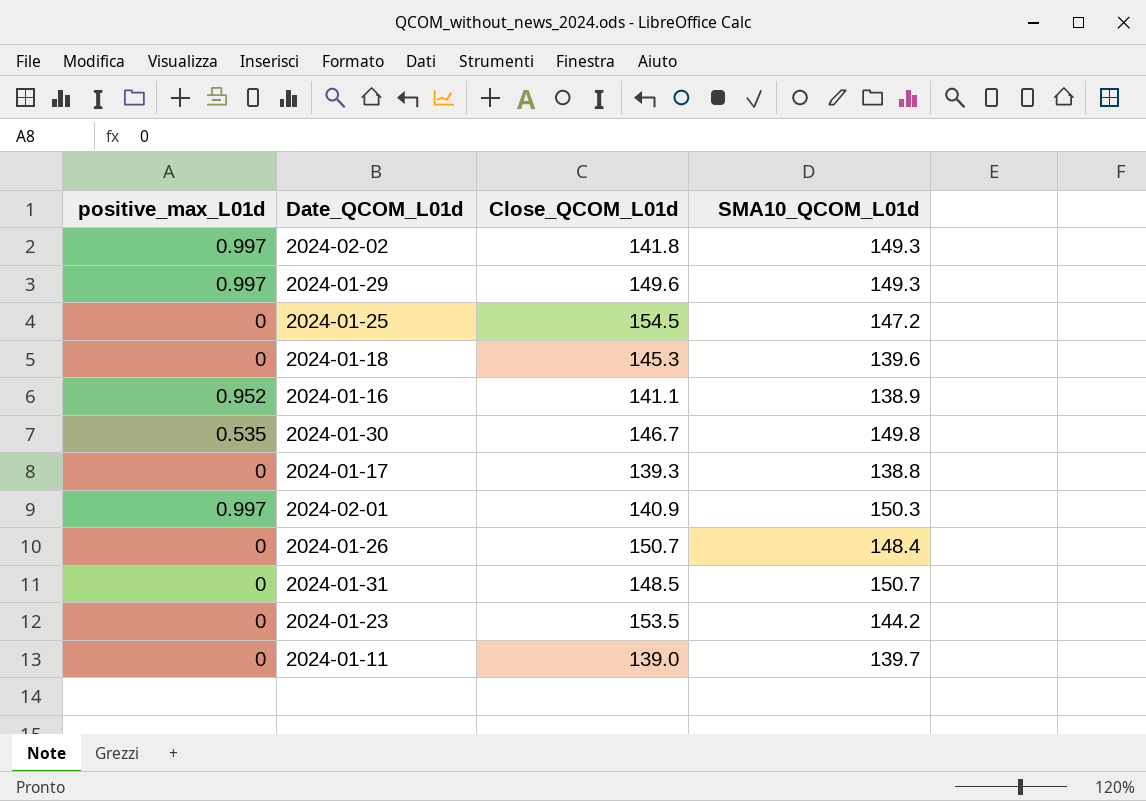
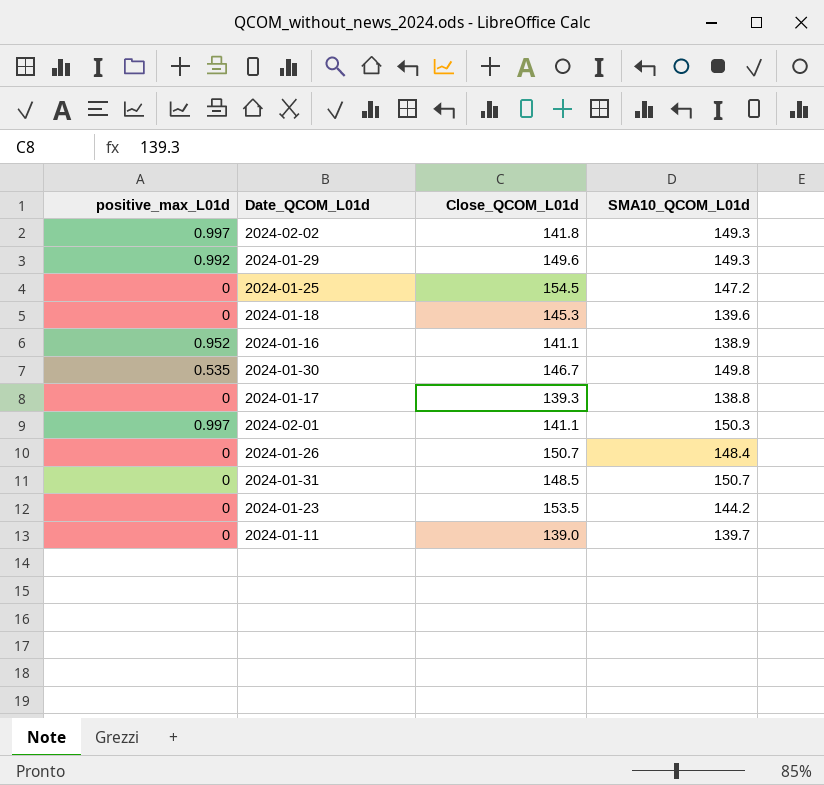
2024-01-29 | positive_max_L01d: 0.997 -> 0.992
2024-02-01 | Close_QCOM_L01d: 140.9 -> 141.1

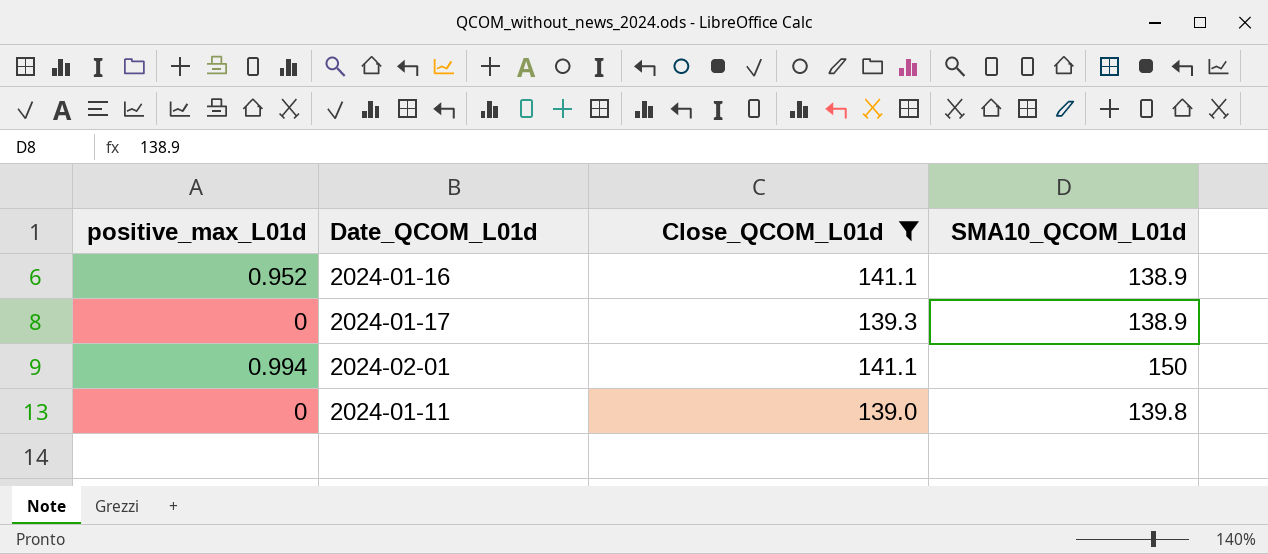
filter: none -> Close_QCOM_L01d <= 141.1
2024-01-17 | SMA10_QCOM_L01d: 138.8 -> 138.9
2024-02-01 | positive_max_L01d: 0.997 -> 0.994
2024-02-01 | SMA10_QCOM_L01d: 150.3 -> 150
2024-01-11 | SMA10_QCOM_L01d: 139.7 -> 139.8

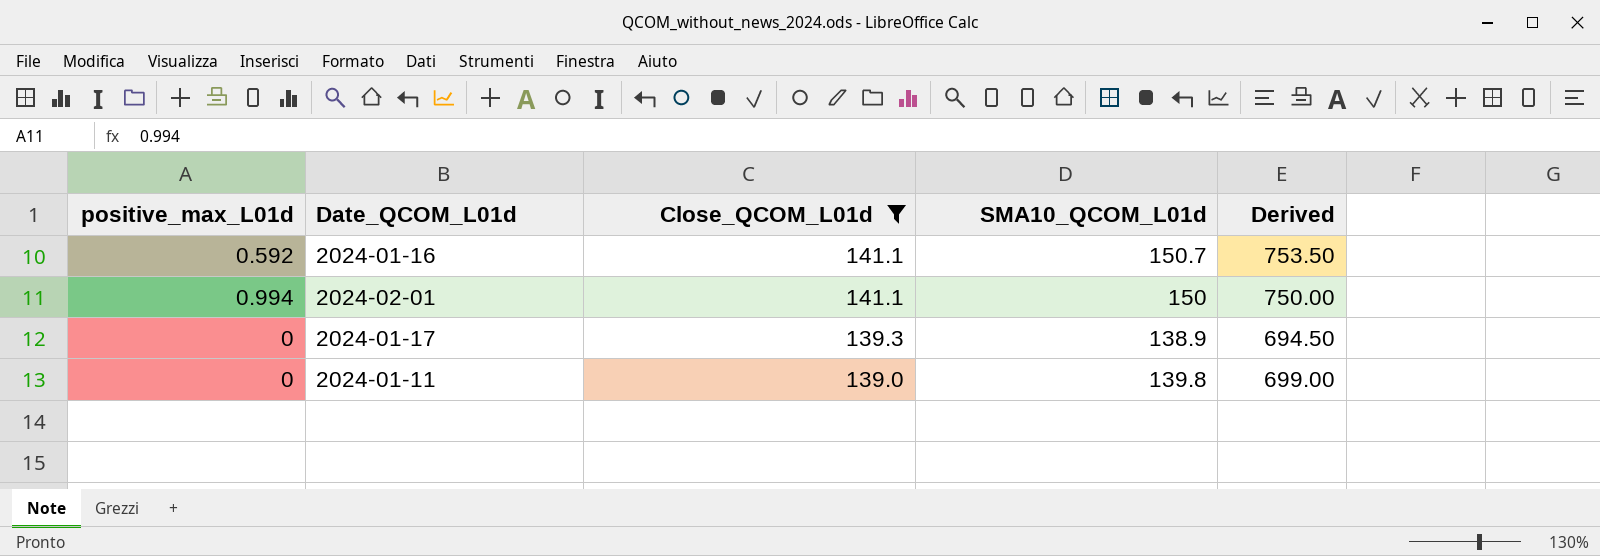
row order: none -> Close_QCOM_L01d descending
column Derived | formula: none -> [SMA10_QCOM_L01d] * 5
2024-01-16 | positive_max_L01d: 0.952 -> 0.592
2024-01-16 | SMA10_QCOM_L01d: 138.9 -> 150.7

